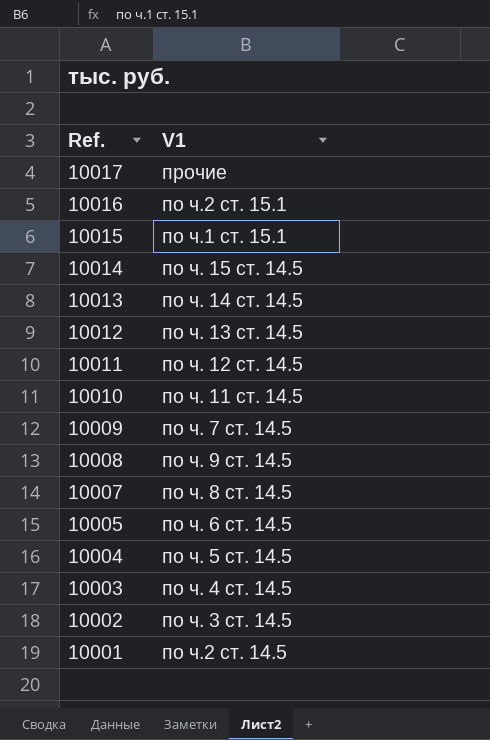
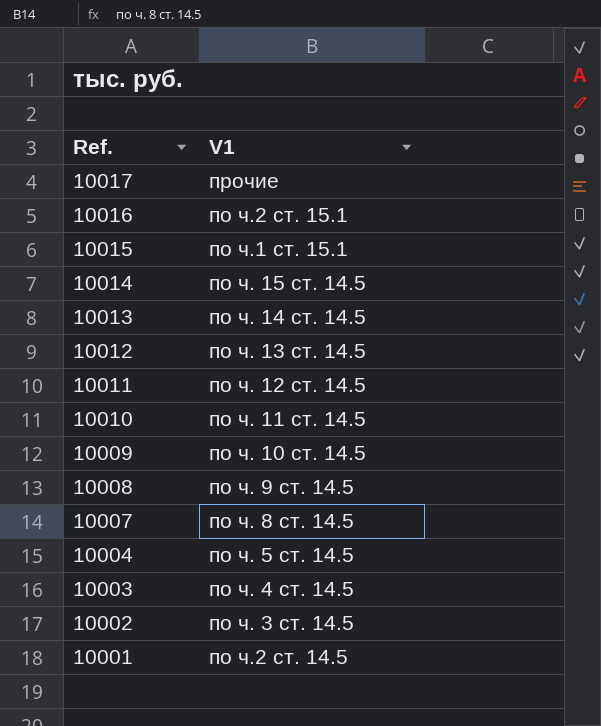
row 10005: по ч. 6 ст. 14.5 -> none
10009 | V1: по ч. 7 ст. 14.5 -> по ч. 10 ст. 14.5

